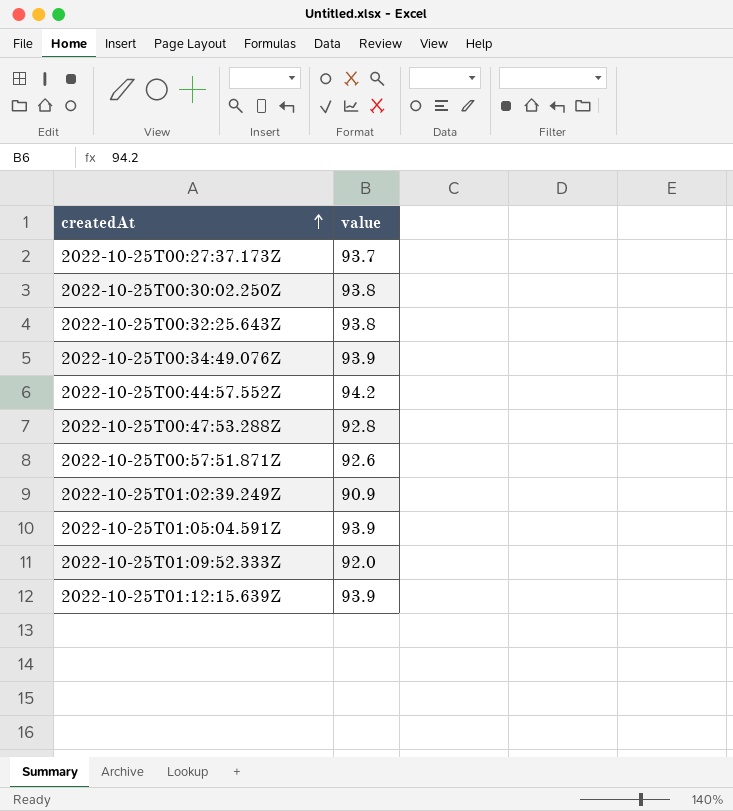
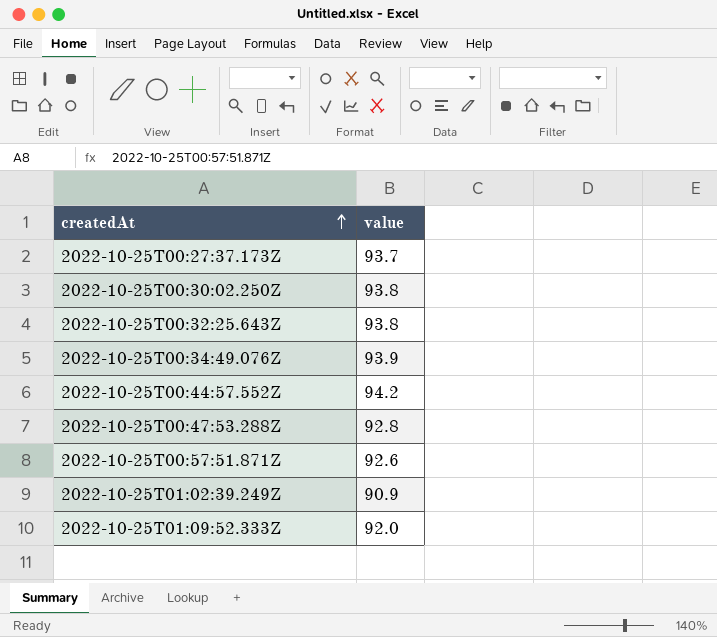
row 2022-10-25T01:05:04.591Z: 93.9 -> none
row 2022-10-25T01:12:15.639Z: 93.9 -> none

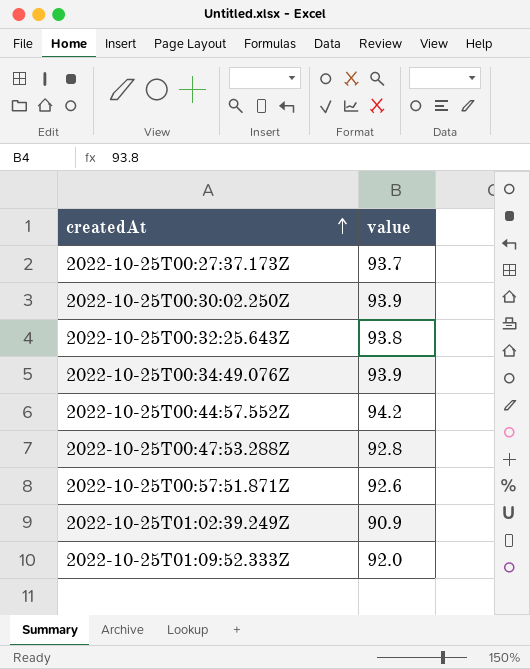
2022-10-25T00:30:02.250Z | value: 93.8 -> 93.9

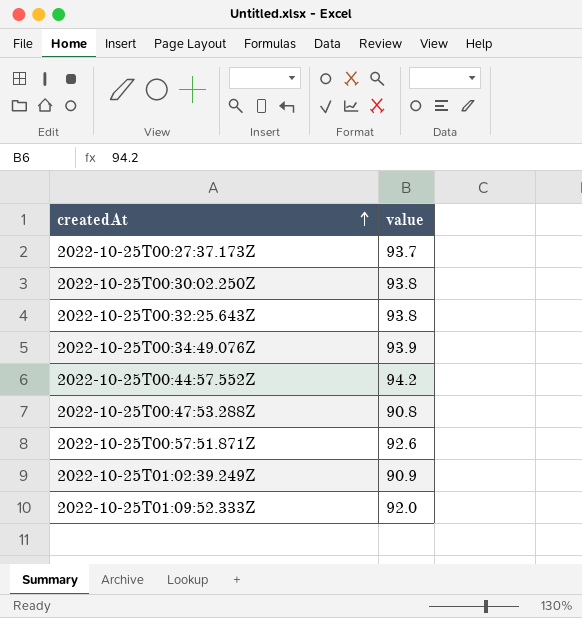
2022-10-25T00:30:02.250Z | value: 93.9 -> 93.8
2022-10-25T00:47:53.288Z | value: 92.8 -> 90.8

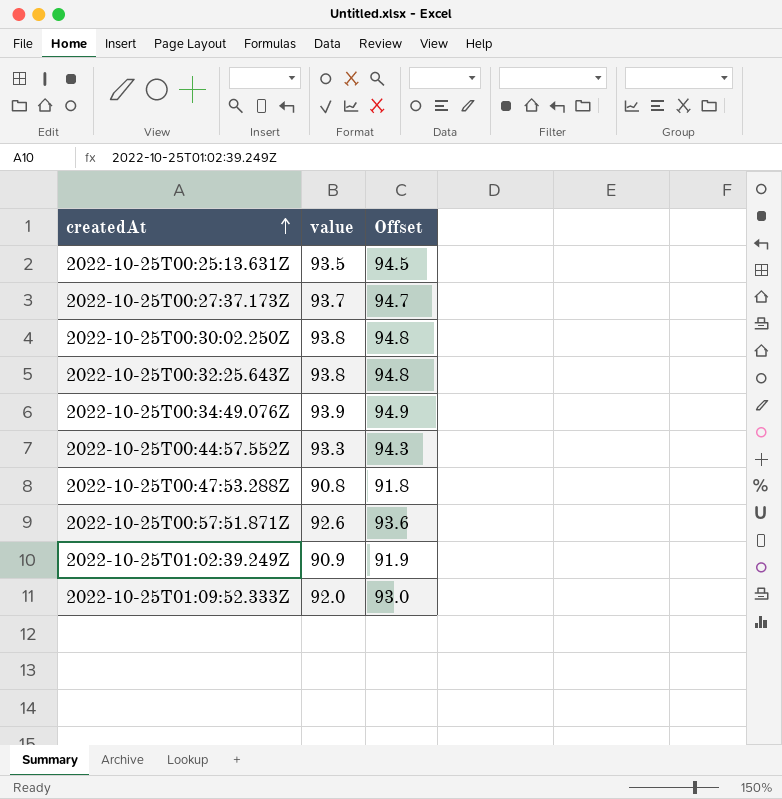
column Offset | formula: none -> [value] + 1
row 2022-10-25T00:25:13.631Z: none -> 93.5 | 94.5
2022-10-25T00:44:57.552Z | value: 94.2 -> 93.3

